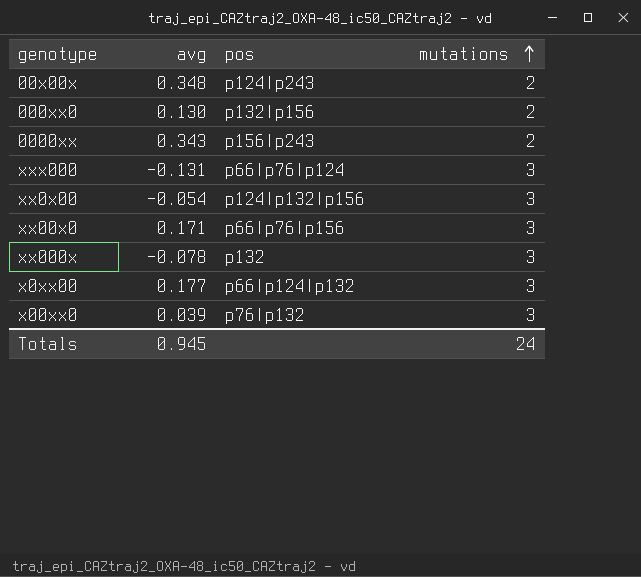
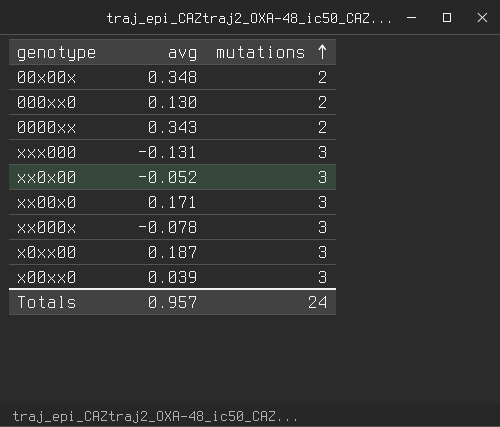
column pos | position: 3 -> none
xx0x00 | avg: -0.054 -> -0.052
x0xx00 | avg: 0.177 -> 0.187
Totals | avg: 0.945 -> 0.957

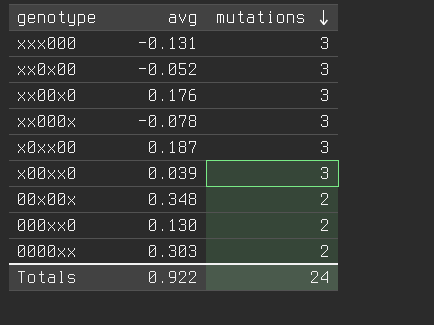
row order: mutations ascending -> mutations descending
xx00x0 | avg: 0.171 -> 0.176
0000xx | avg: 0.343 -> 0.303
Totals | avg: 0.957 -> 0.922

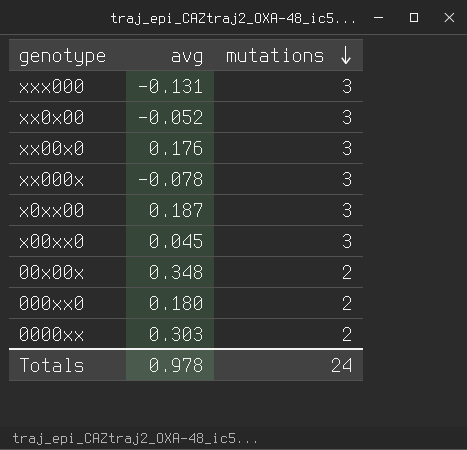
x00xx0 | avg: 0.039 -> 0.045
000xx0 | avg: 0.130 -> 0.180
Totals | avg: 0.922 -> 0.978

